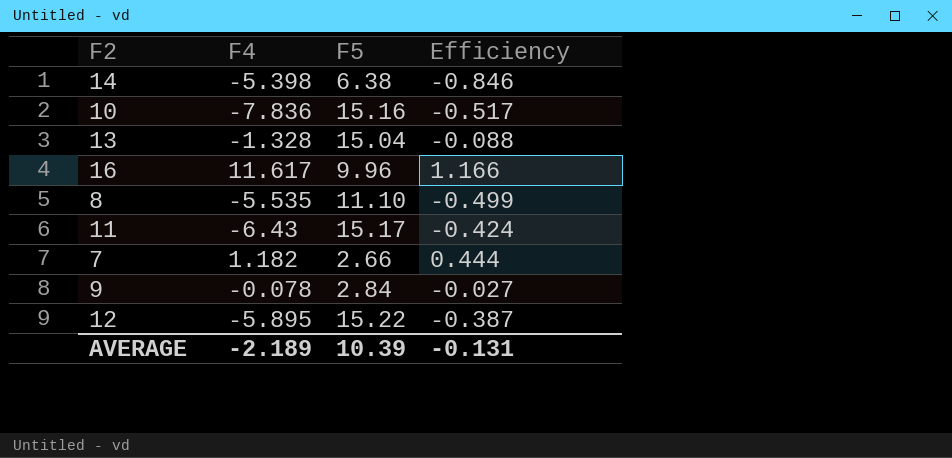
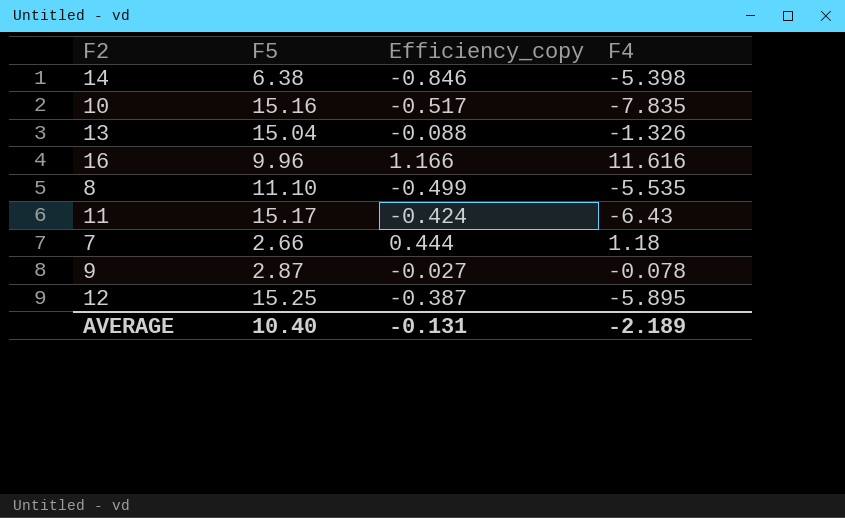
column name: Efficiency -> Efficiency_copy
column F4 | position: 2 -> 4
10 | F4: -7.836 -> -7.835
13 | F4: -1.328 -> -1.326
16 | F4: 11.617 -> 11.616
7 | F4: 1.182 -> 1.18
9 | F5: 2.84 -> 2.87
12 | F5: 15.22 -> 15.25
AVERAGE | F5: 10.39 -> 10.40

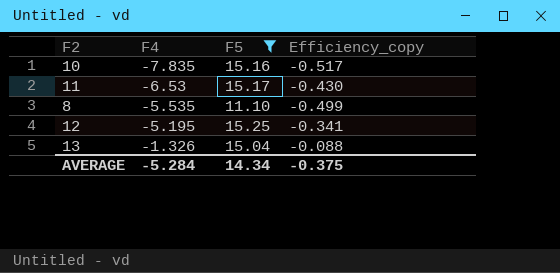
filter: none -> F5 >= 11.10
row order: none -> F4 ascending
column F4 | position: 4 -> 2
11 | F4: -6.43 -> -6.53
11 | Efficiency_copy: -0.424 -> -0.430
12 | F4: -5.895 -> -5.195
12 | Efficiency_copy: -0.387 -> -0.341
AVERAGE | F4: -2.189 -> -5.284
AVERAGE | F5: 10.40 -> 14.34
AVERAGE | Efficiency_copy: -0.131 -> -0.375

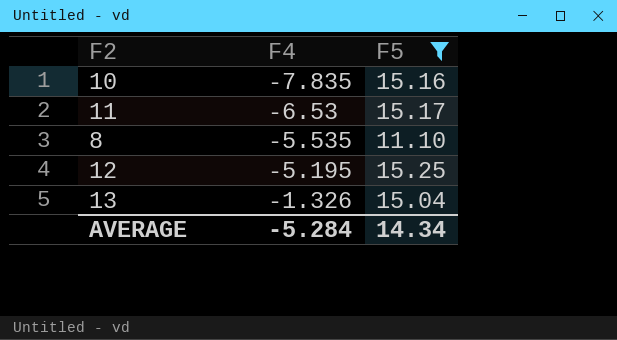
column Efficiency_copy | formula: [F4] / [F5] -> none

